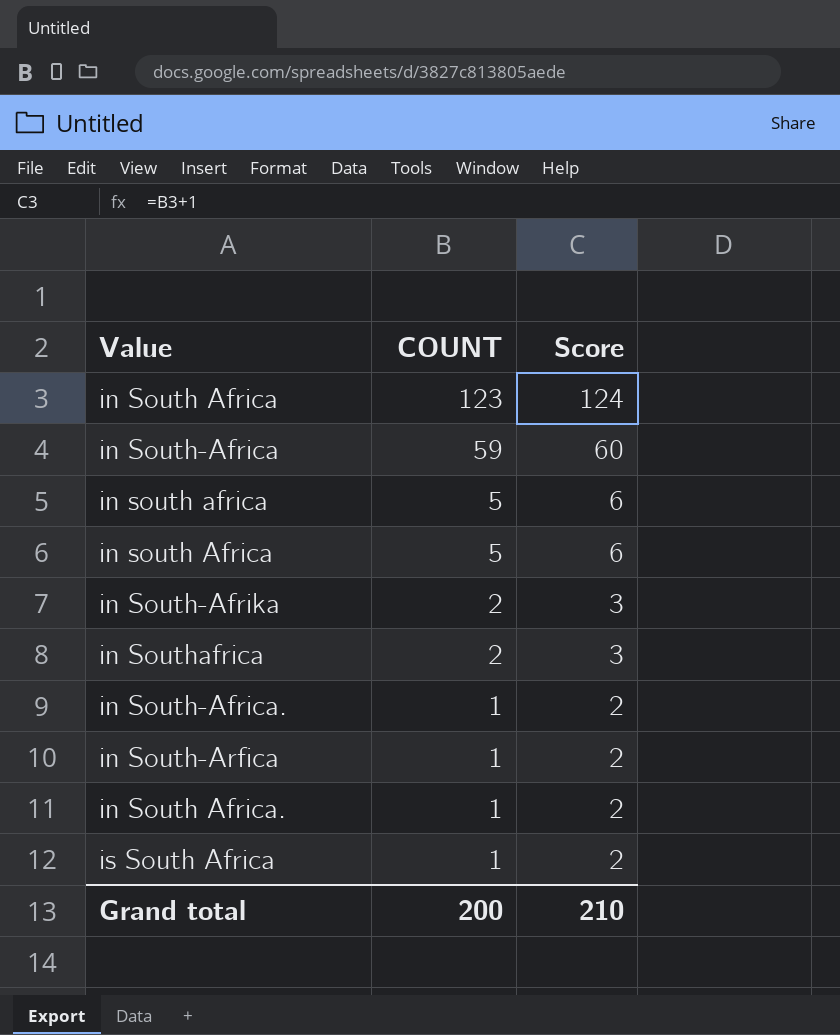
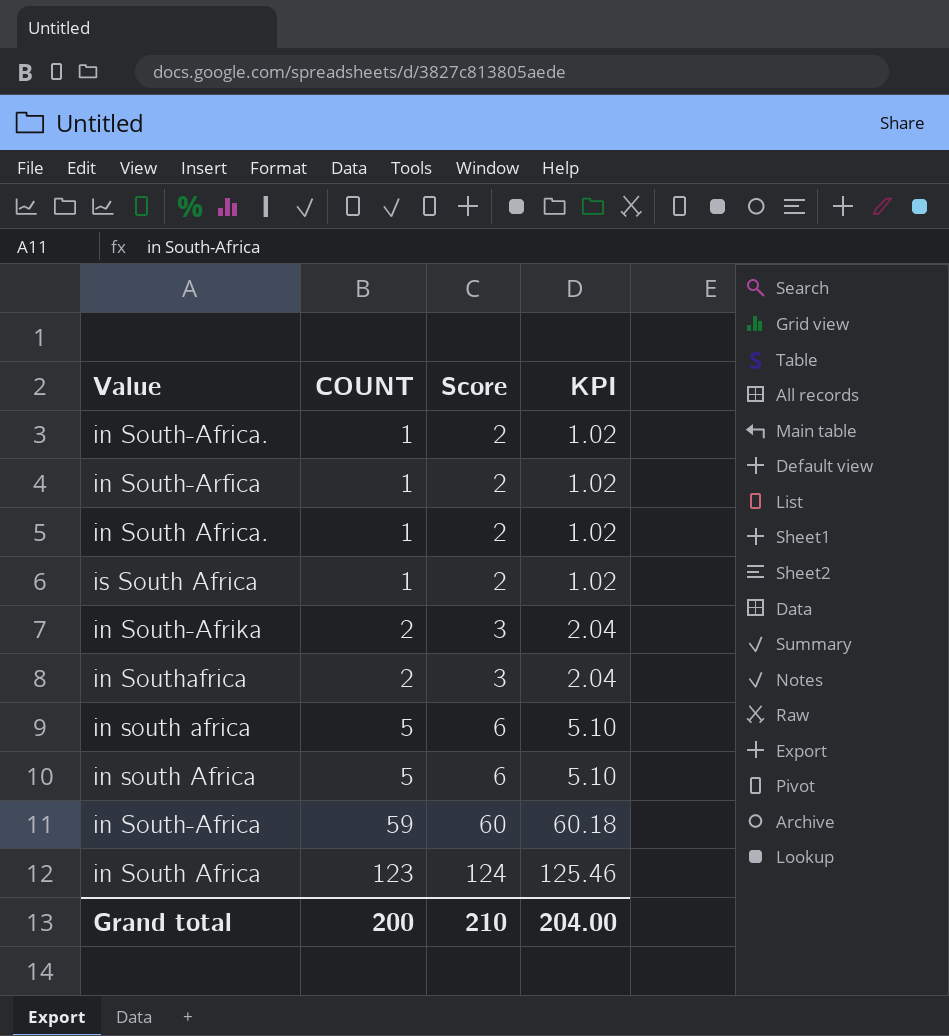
row order: COUNT descending -> COUNT ascending
column KPI | formula: none -> [COUNT] * 1.02

